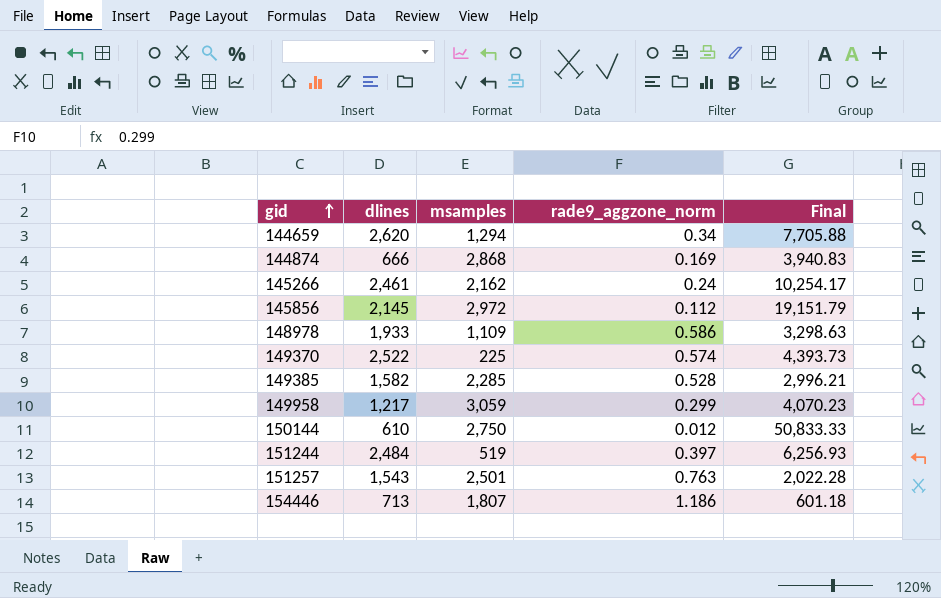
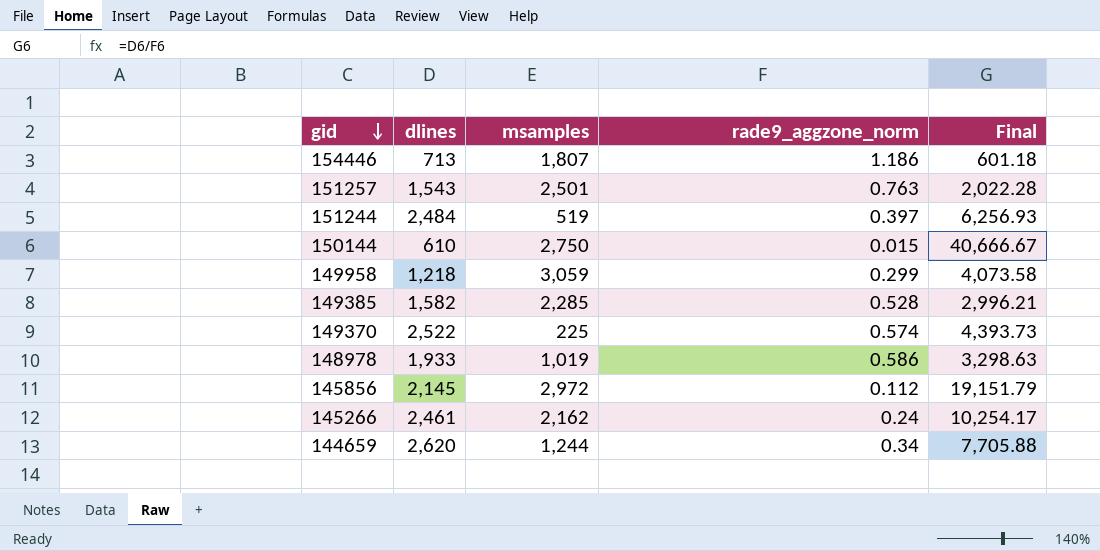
row order: gid ascending -> gid descending
row 144874: 666 | 2,868 | 0.169 | 3,940.83 -> none
150144 | rade9_aggzone_norm: 0.012 -> 0.015
150144 | Final: 50,833.33 -> 40,666.67
149958 | dlines: 1,217 -> 1,218
149958 | Final: 4,070.23 -> 4,073.58
148978 | msamples: 1,109 -> 1,019
144659 | msamples: 1,294 -> 1,244

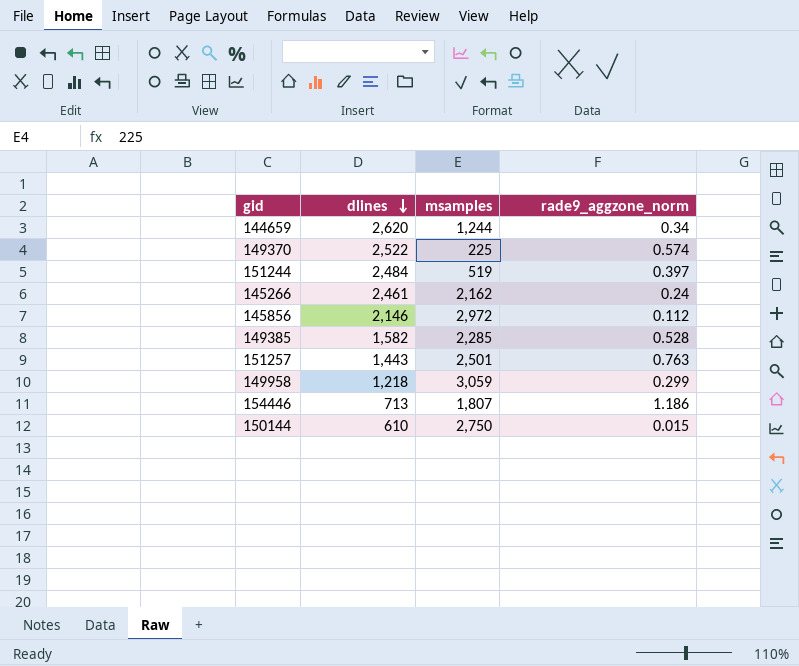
row order: gid descending -> dlines descending
column Final | formula: [dlines] / [rade9_aggzone_norm] -> none
row 148978: 1,933 | 1,019 | 0.586 | 3,298.63 -> none
145856 | dlines: 2,145 -> 2,146
151257 | dlines: 1,543 -> 1,443

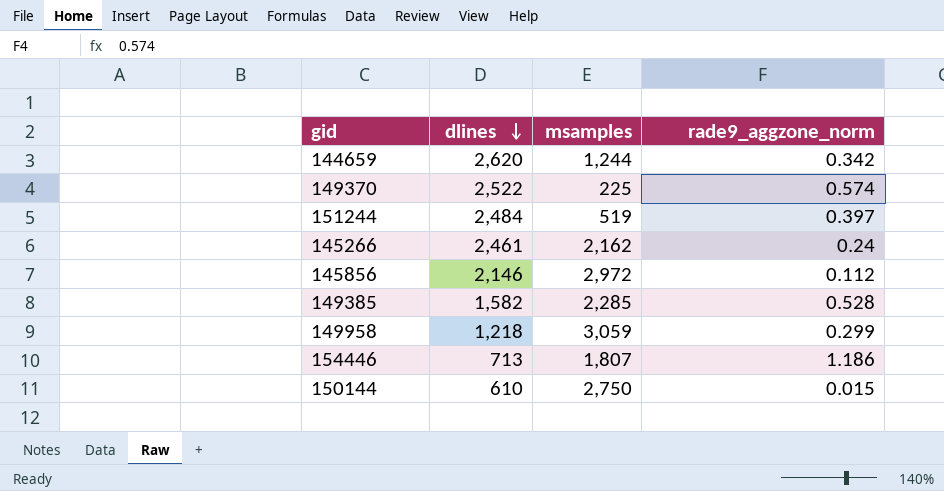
row 151257: 1,443 | 2,501 | 0.763 -> none
144659 | rade9_aggzone_norm: 0.34 -> 0.342

